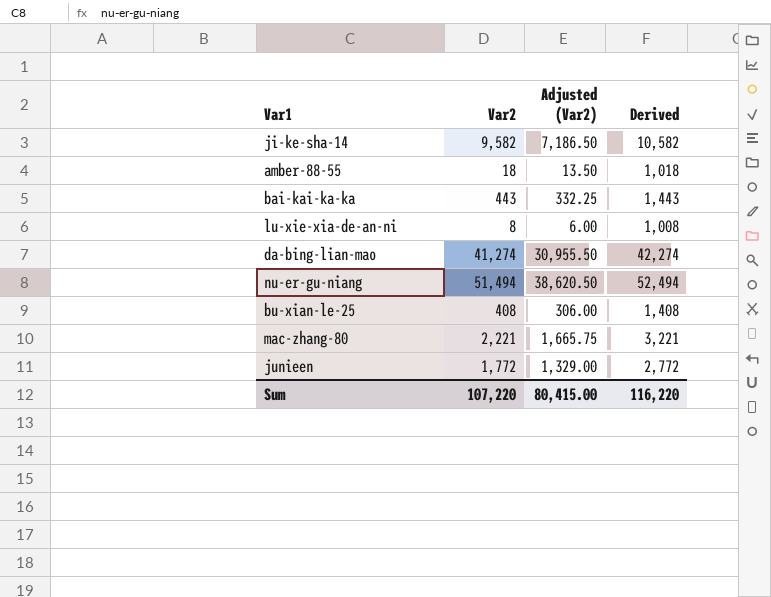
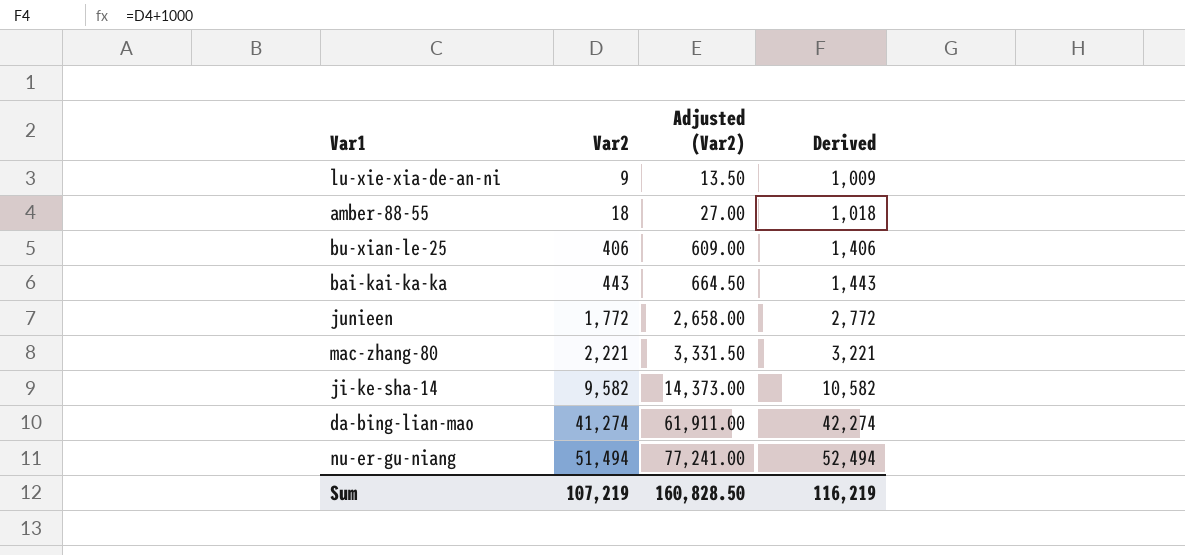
row order: none -> Var2 ascending
column Adjusted (Var2) | formula: [Var2] * 0.75 -> [Var2] * 1.5
lu-xie-xia-de-an-ni | Var2: 8 -> 9
lu-xie-xia-de-an-ni | Derived: 1,008 -> 1,009
bu-xian-le-25 | Var2: 408 -> 406
bu-xian-le-25 | Derived: 1,408 -> 1,406
Sum | Var2: 107,220 -> 107,219
Sum | Adjusted (Var2): 80,415.00 -> 160,828.50
Sum | Derived: 116,220 -> 116,219

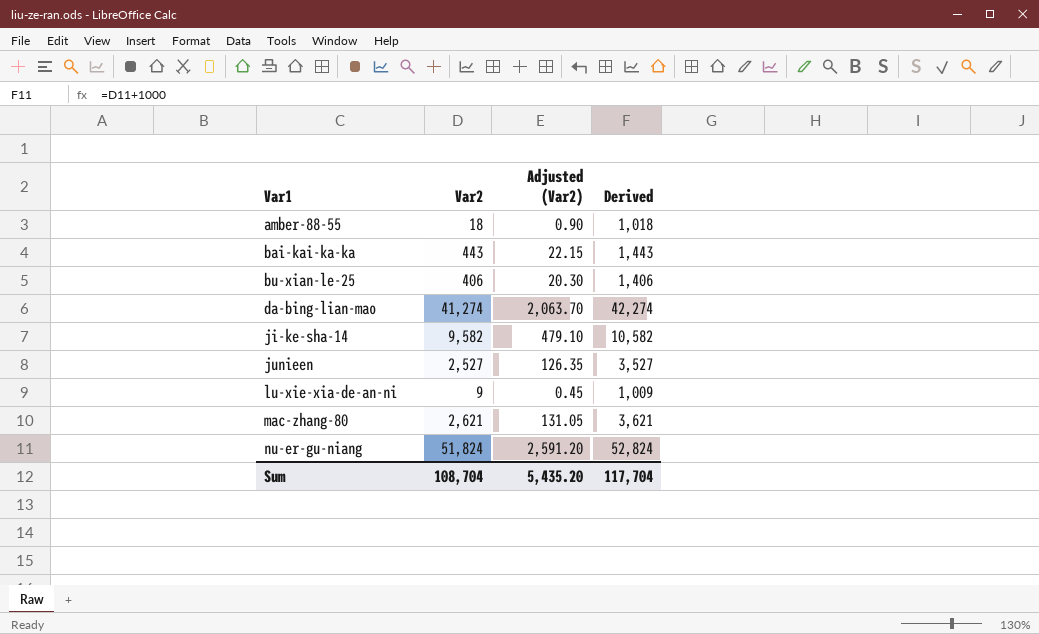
row order: Var2 ascending -> Var1 ascending
column Adjusted (Var2) | formula: [Var2] * 1.5 -> [Var2] * 0.05
junieen | Var2: 1,772 -> 2,527
junieen | Derived: 2,772 -> 3,527
mac-zhang-80 | Var2: 2,221 -> 2,621
mac-zhang-80 | Derived: 3,221 -> 3,621
nu-er-gu-niang | Var2: 51,494 -> 51,824
nu-er-gu-niang | Derived: 52,494 -> 52,824
Sum | Var2: 107,219 -> 108,704
Sum | Adjusted (Var2): 160,828.50 -> 5,435.20
Sum | Derived: 116,219 -> 117,704

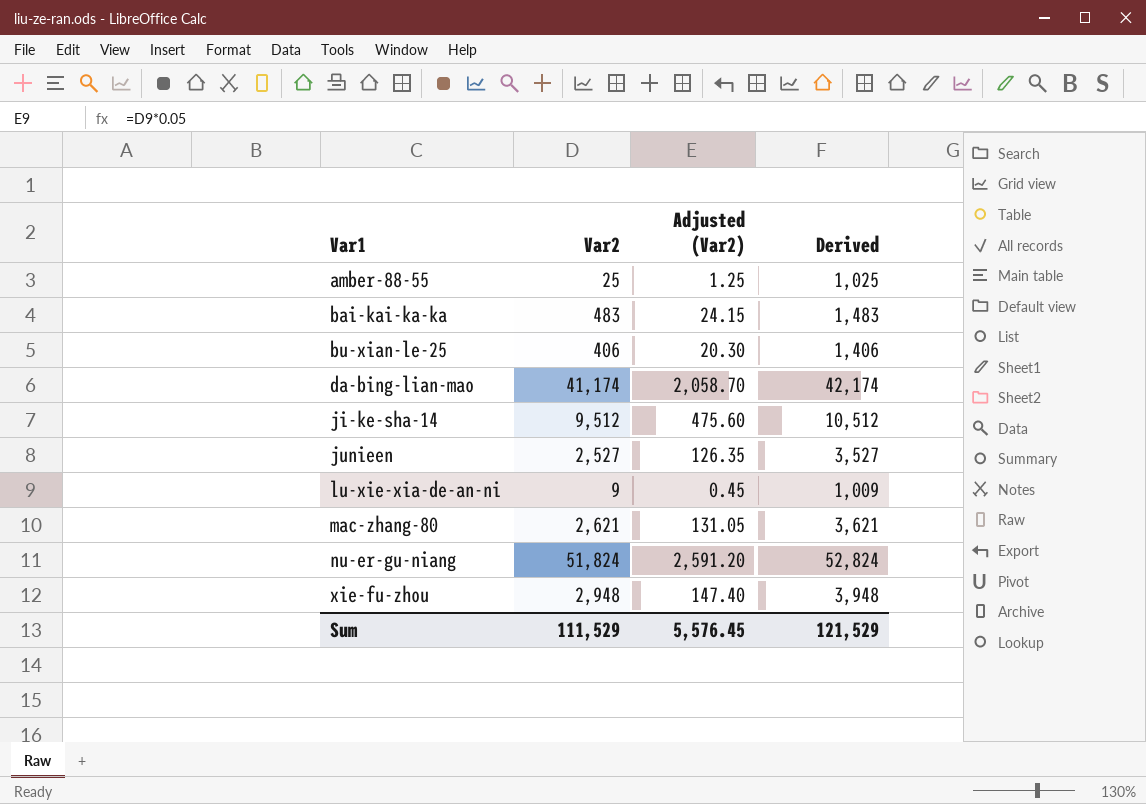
amber-88-55 | Var2: 18 -> 25
amber-88-55 | Adjusted (Var2): 0.90 -> 1.25
amber-88-55 | Derived: 1,018 -> 1,025
bai-kai-ka-ka | Var2: 443 -> 483
bai-kai-ka-ka | Adjusted (Var2): 22.15 -> 24.15
bai-kai-ka-ka | Derived: 1,443 -> 1,483
da-bing-lian-mao | Var2: 41,274 -> 41,174
da-bing-lian-mao | Adjusted (Var2): 2,063.70 -> 2,058.70
da-bing-lian-mao | Derived: 42,274 -> 42,174
ji-ke-sha-14 | Var2: 9,582 -> 9,512
ji-ke-sha-14 | Adjusted (Var2): 479.10 -> 475.60
ji-ke-sha-14 | Derived: 10,582 -> 10,512
row xie-fu-zhou: none -> 2,948 | 147.40 | 3,948
Sum | Var2: 108,704 -> 111,529
Sum | Adjusted (Var2): 5,435.20 -> 5,576.45
Sum | Derived: 117,704 -> 121,529

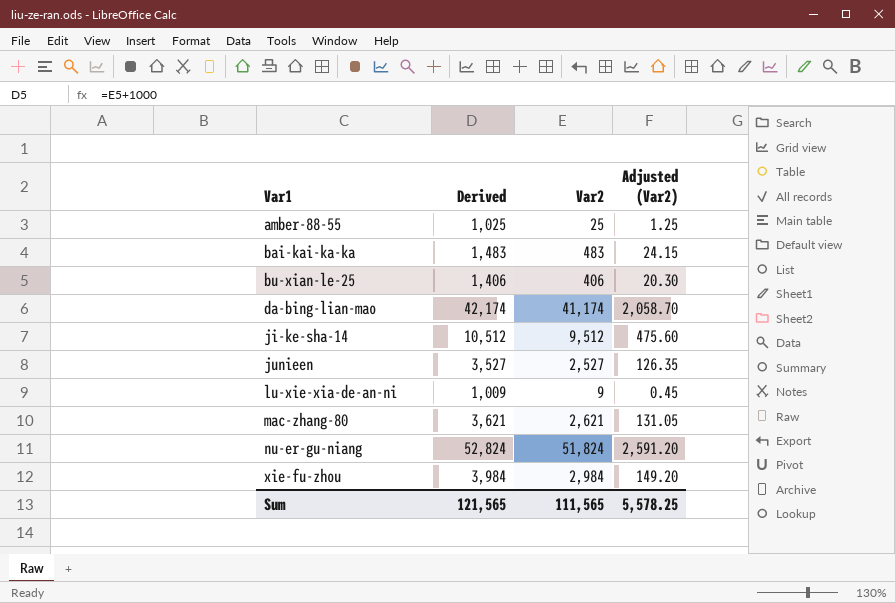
column Derived | position: 4 -> 2
xie-fu-zhou | Derived: 3,948 -> 3,984
xie-fu-zhou | Var2: 2,948 -> 2,984
xie-fu-zhou | Adjusted (Var2): 147.40 -> 149.20
Sum | Derived: 121,529 -> 121,565
Sum | Var2: 111,529 -> 111,565
Sum | Adjusted (Var2): 5,576.45 -> 5,578.25

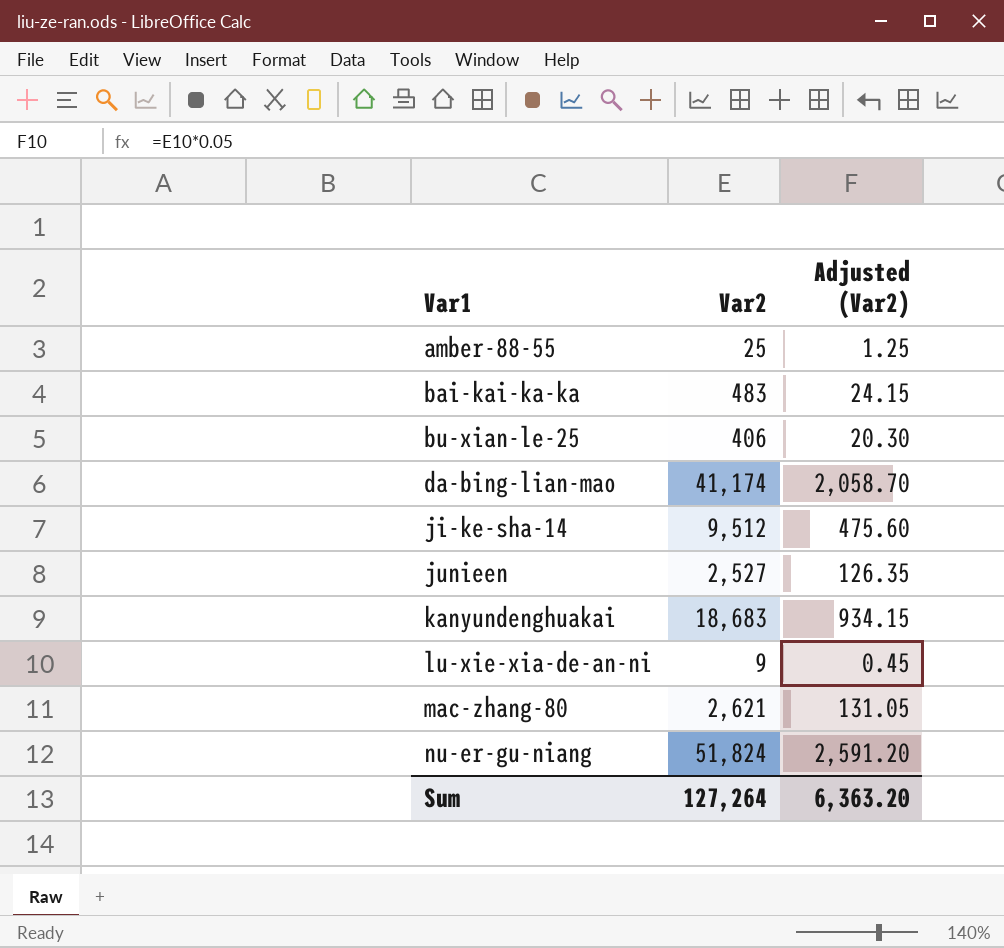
column Derived | formula: [Var2] + 1000 -> none
row xie-fu-zhou: 3,984 | 2,984 | 149.20 -> none
row kanyundenghuakai: none -> 18,683 | 934.15
Sum | Var2: 111,565 -> 127,264
Sum | Adjusted (Var2): 5,578.25 -> 6,363.20

